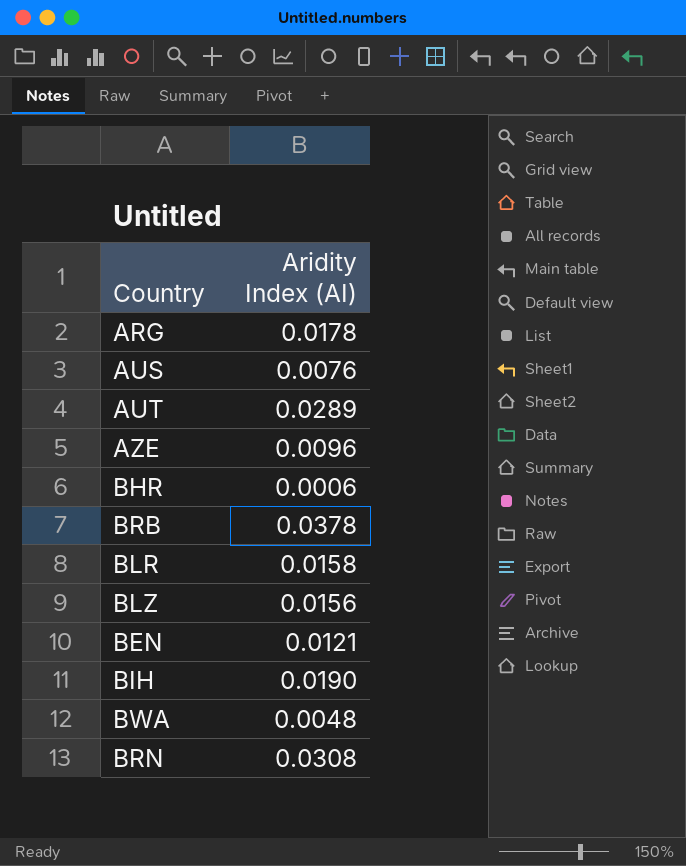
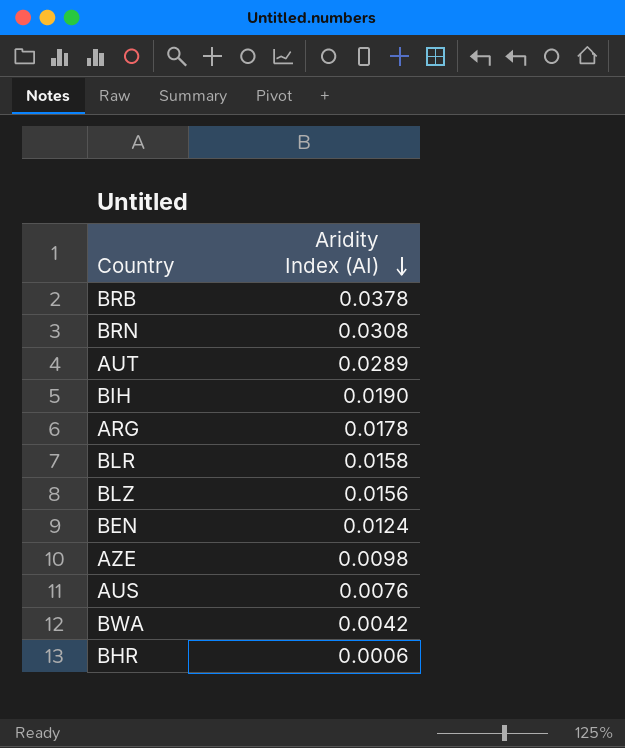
row order: none -> Aridity Index (AI) descending
BEN | Aridity Index (AI): 0.0121 -> 0.0124
AZE | Aridity Index (AI): 0.0096 -> 0.0098
BWA | Aridity Index (AI): 0.0048 -> 0.0042

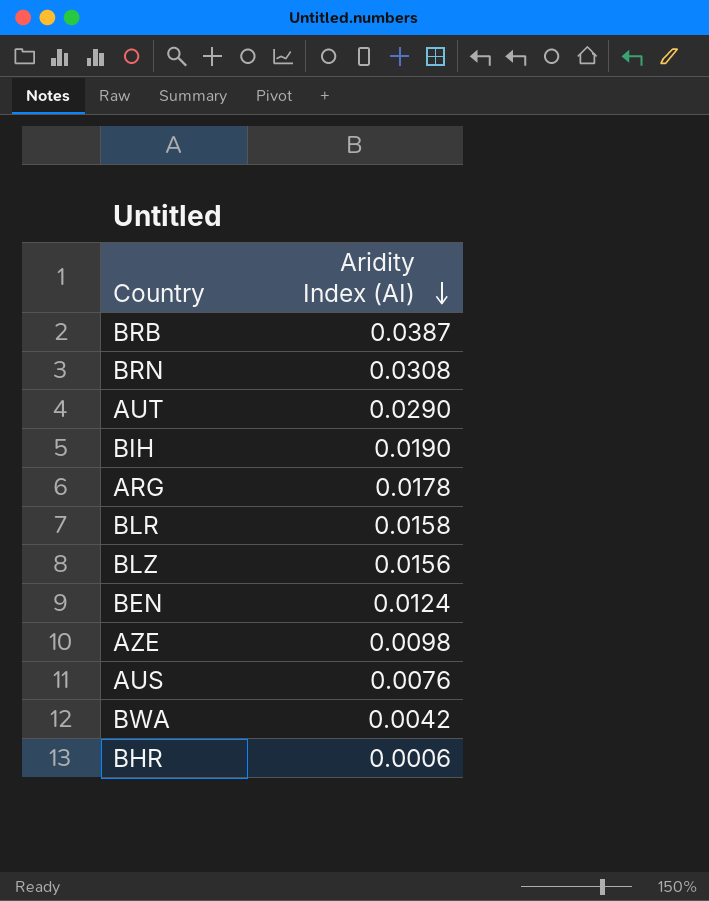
BRB | Aridity Index (AI): 0.0378 -> 0.0387
AUT | Aridity Index (AI): 0.0289 -> 0.0290

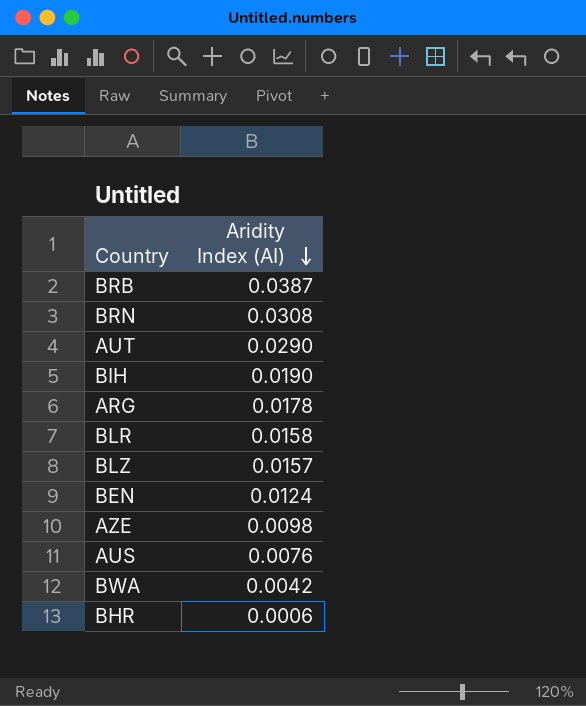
BLZ | Aridity Index (AI): 0.0156 -> 0.0157

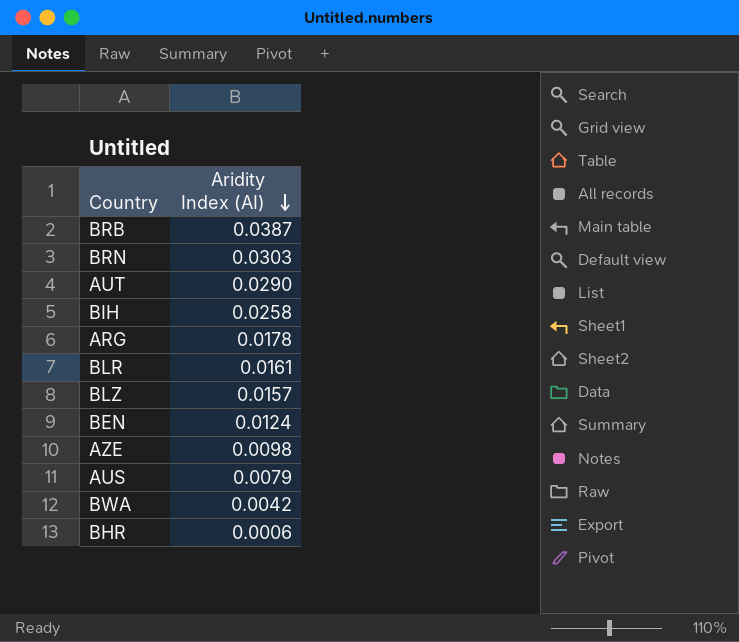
BRN | Aridity Index (AI): 0.0308 -> 0.0303
BIH | Aridity Index (AI): 0.0190 -> 0.0258
BLR | Aridity Index (AI): 0.0158 -> 0.0161
AUS | Aridity Index (AI): 0.0076 -> 0.0079

